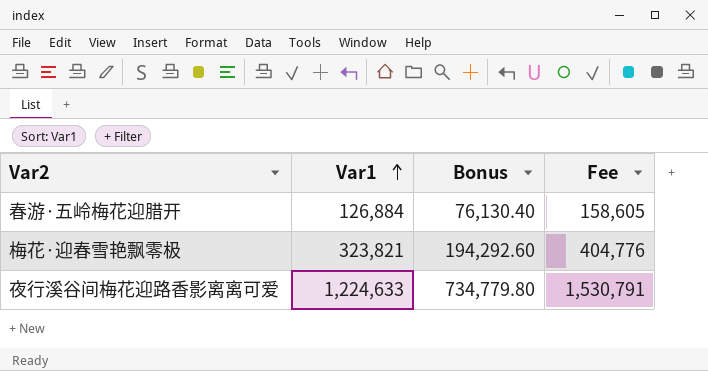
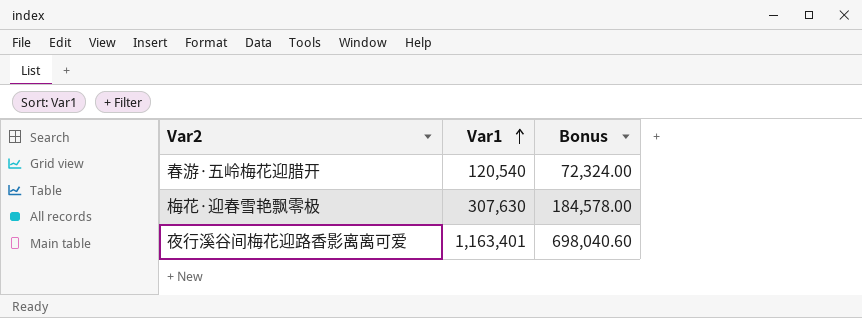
column Fee | formula: [Var1] * 1.25 -> none
春游·五岭梅花迎腊开 | Var1: 126,884 -> 120,540
春游·五岭梅花迎腊开 | Bonus: 76,130.40 -> 72,324.00
梅花·迎春雪艳飘零极 | Var1: 323,821 -> 307,630
梅花·迎春雪艳飘零极 | Bonus: 194,292.60 -> 184,578.00
夜行溪谷间梅花迎路香影离离可爱 | Var1: 1,224,633 -> 1,163,401
夜行溪谷间梅花迎路香影离离可爱 | Bonus: 734,779.80 -> 698,040.60

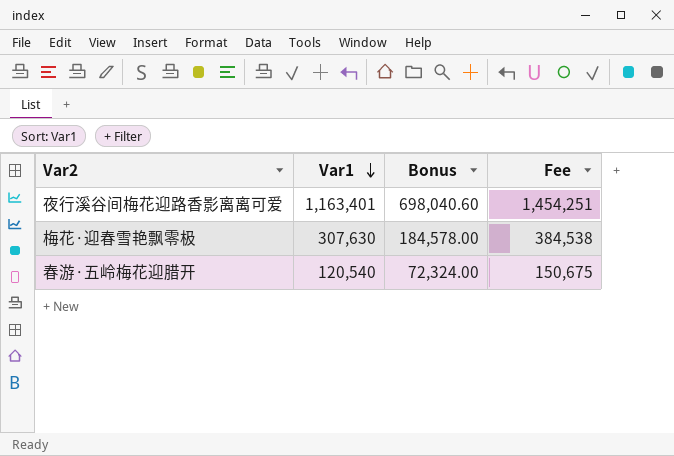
row order: Var1 ascending -> Var1 descending
column Fee | formula: none -> [Var1] * 1.25

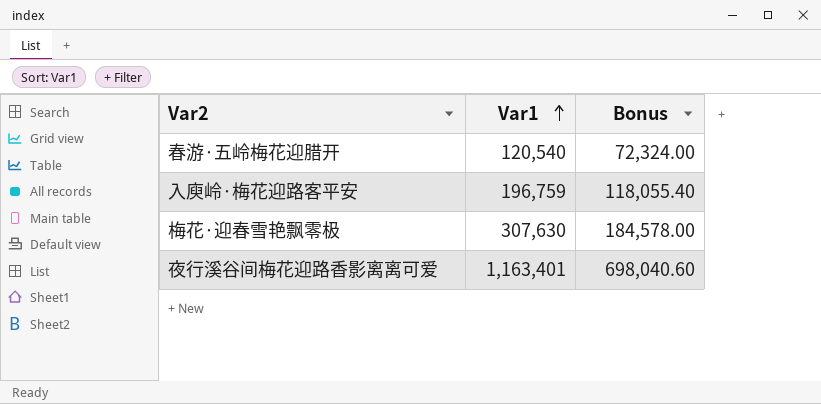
row order: Var1 descending -> Var1 ascending
column Fee | formula: [Var1] * 1.25 -> none
row 入庾岭·梅花迎路客平安: none -> 196,759 | 118,055.40

